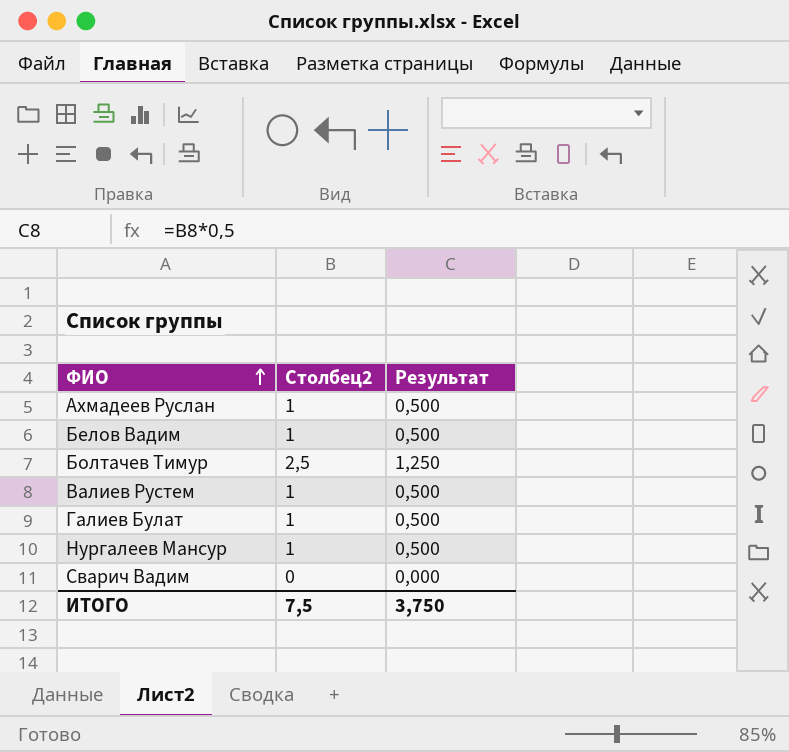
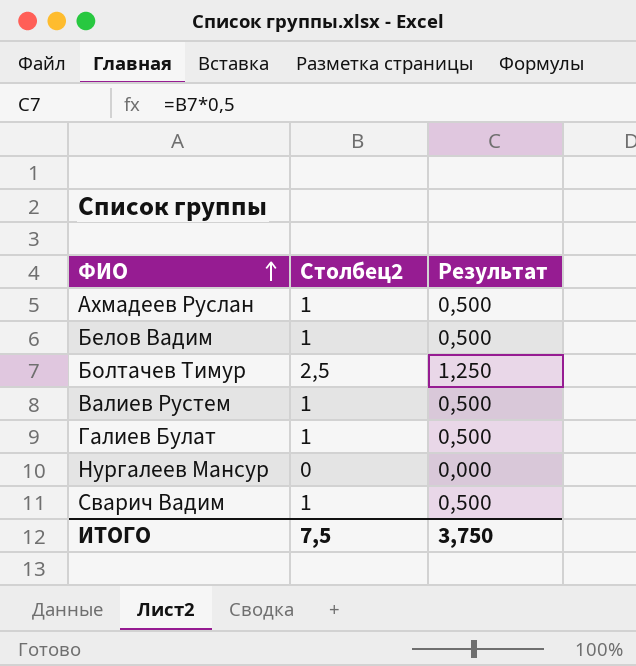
Нургалеев Мансур | Столбец2: 1 -> 0
Нургалеев Мансур | Результат: 0,500 -> 0,000
Сварич Вадим | Столбец2: 0 -> 1
Сварич Вадим | Результат: 0,000 -> 0,500

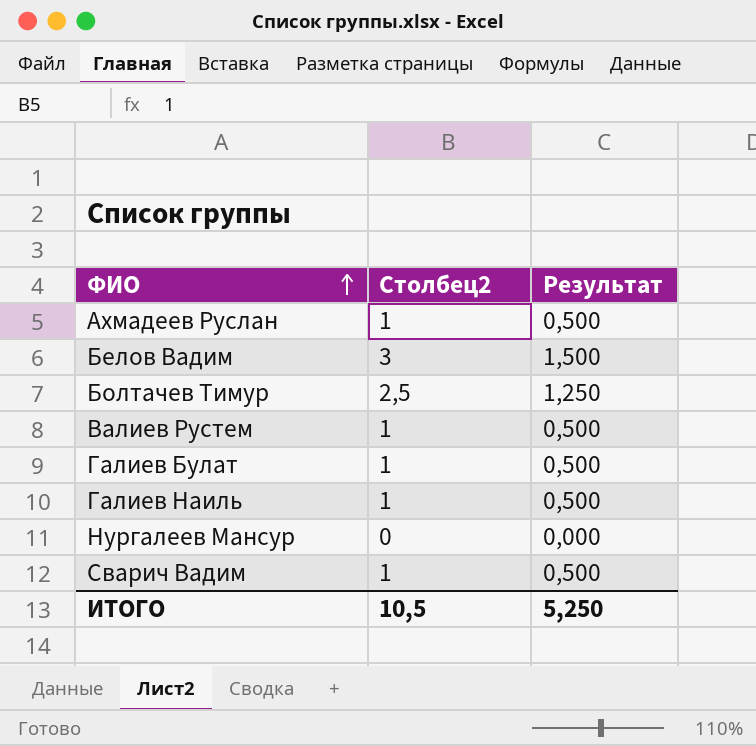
Белов Вадим | Столбец2: 1 -> 3
Белов Вадим | Результат: 0,500 -> 1,500
row Галиев Наиль: none -> 1 | 0,500
ИТОГО | Столбец2: 7,5 -> 10,5
ИТОГО | Результат: 3,750 -> 5,250

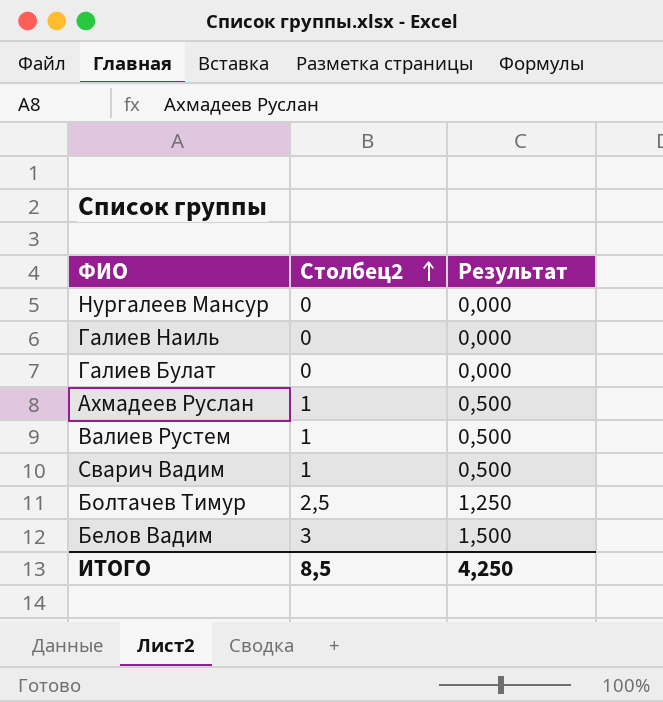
row order: ФИО ascending -> Столбец2 ascending
Галиев Наиль | Столбец2: 1 -> 0
Галиев Наиль | Результат: 0,500 -> 0,000
Галиев Булат | Столбец2: 1 -> 0
Галиев Булат | Результат: 0,500 -> 0,000
ИТОГО | Столбец2: 10,5 -> 8,5
ИТОГО | Результат: 5,250 -> 4,250

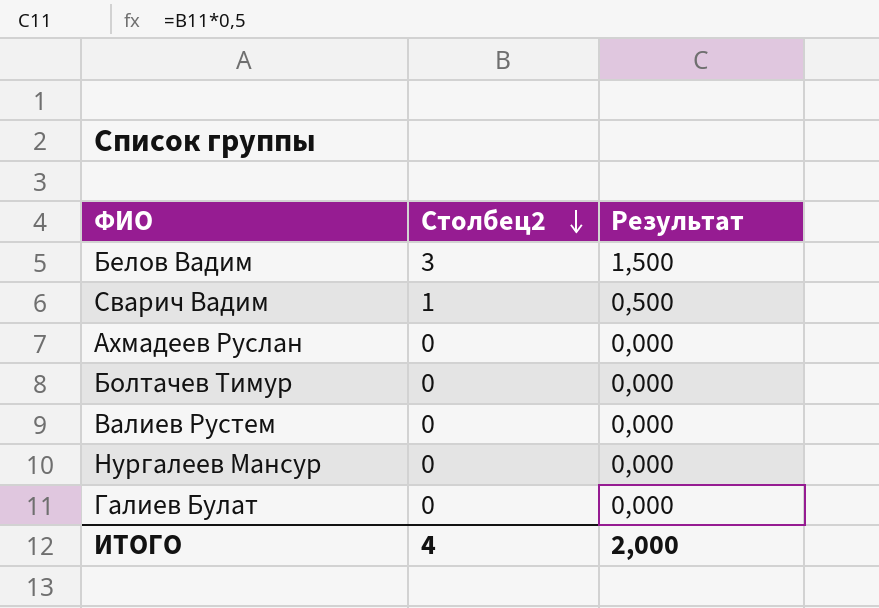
row order: Столбец2 ascending -> Столбец2 descending
row Галиев Наиль: 0 | 0,000 -> none
Ахмадеев Руслан | Столбец2: 1 -> 0
Ахмадеев Руслан | Результат: 0,500 -> 0,000
Болтачев Тимур | Столбец2: 2,5 -> 0
Болтачев Тимур | Результат: 1,250 -> 0,000
Валиев Рустем | Столбец2: 1 -> 0
Валиев Рустем | Результат: 0,500 -> 0,000
ИТОГО | Столбец2: 8,5 -> 4
ИТОГО | Результат: 4,250 -> 2,000

